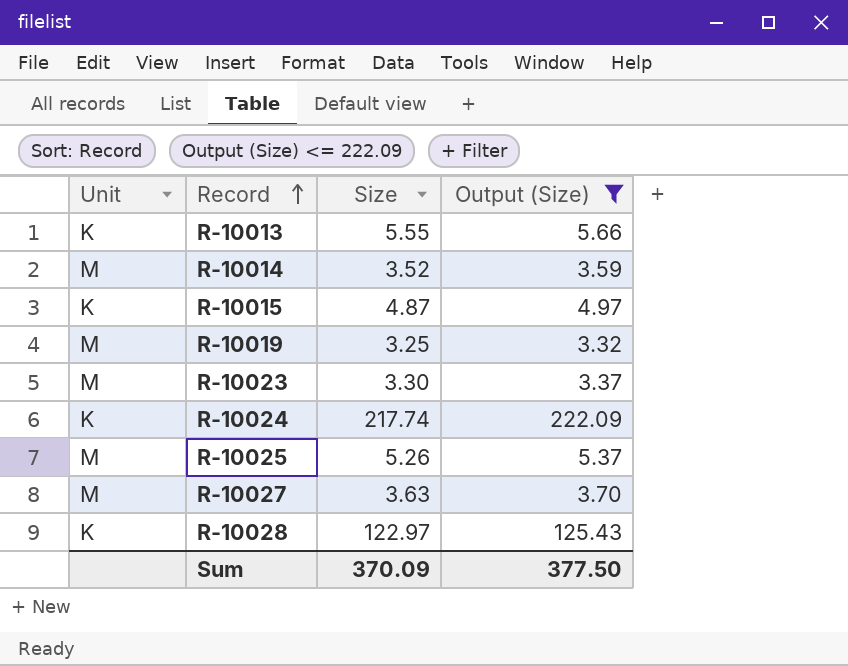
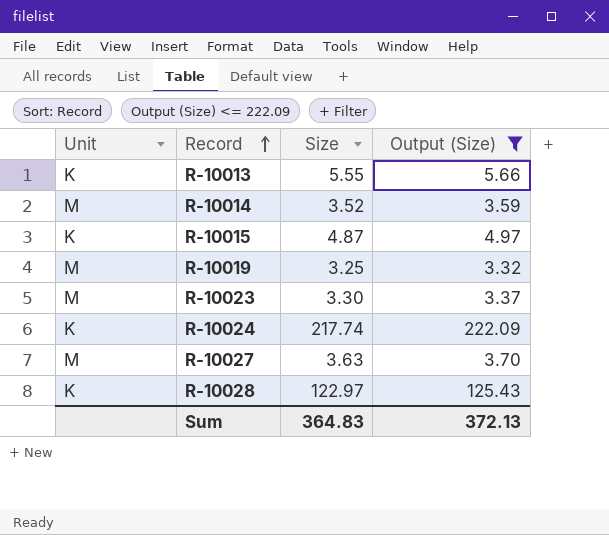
row R-10025: M | 5.26 | 5.37 -> none
Sum | Size: 370.09 -> 364.83
Sum | Output (Size): 377.50 -> 372.13

